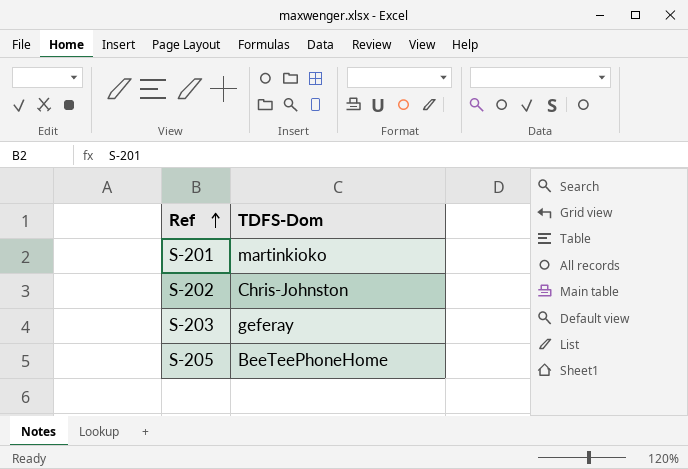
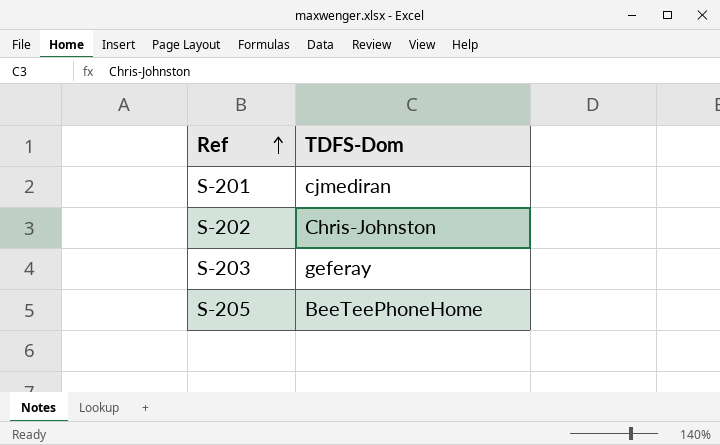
S-201 | TDFS-Dom: martinkioko -> cjmediran

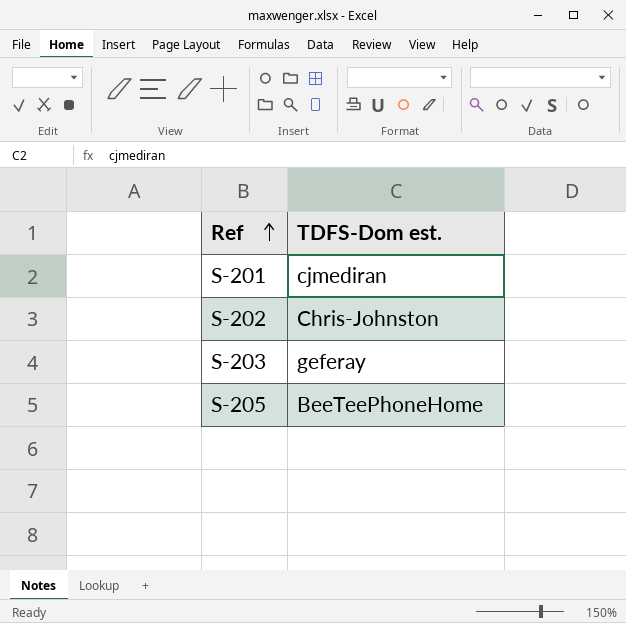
column name: TDFS-Dom -> TDFS-Dom est.

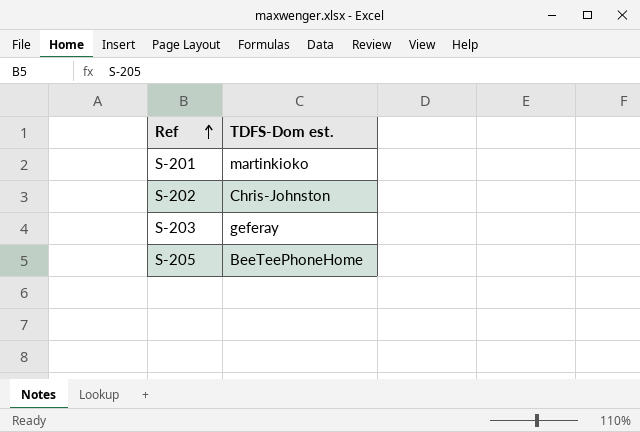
S-201 | TDFS-Dom est.: cjmediran -> martinkioko

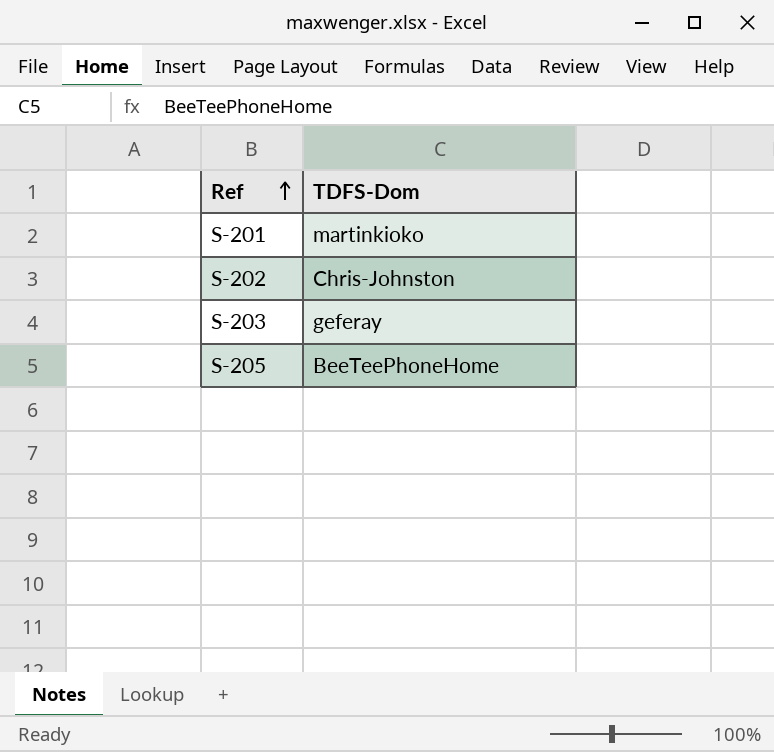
column name: TDFS-Dom est. -> TDFS-Dom

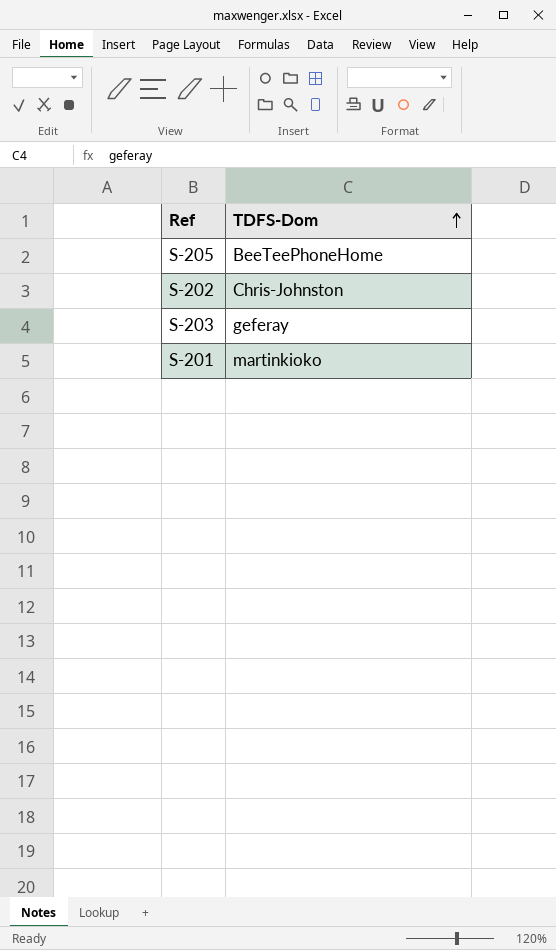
row order: Ref ascending -> TDFS-Dom ascending

